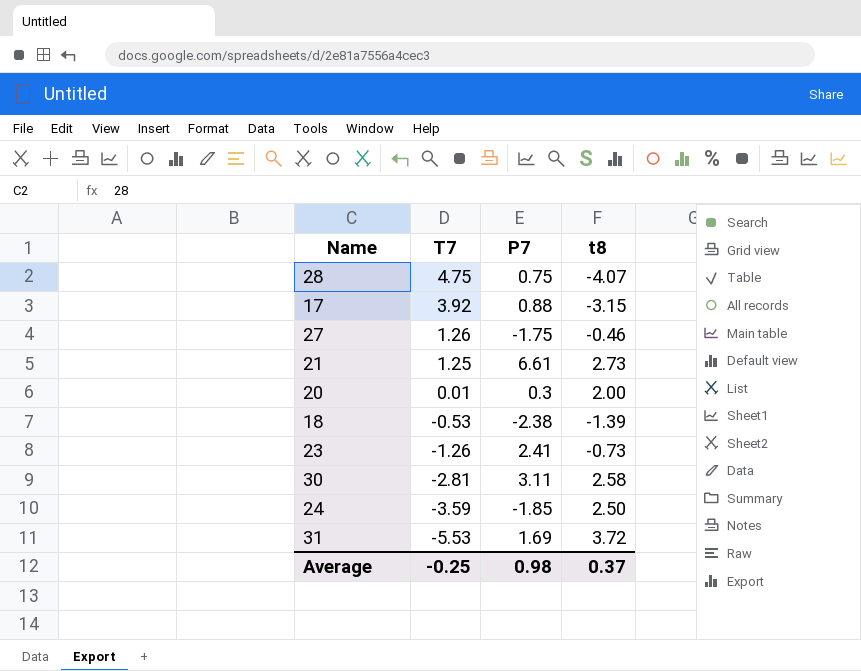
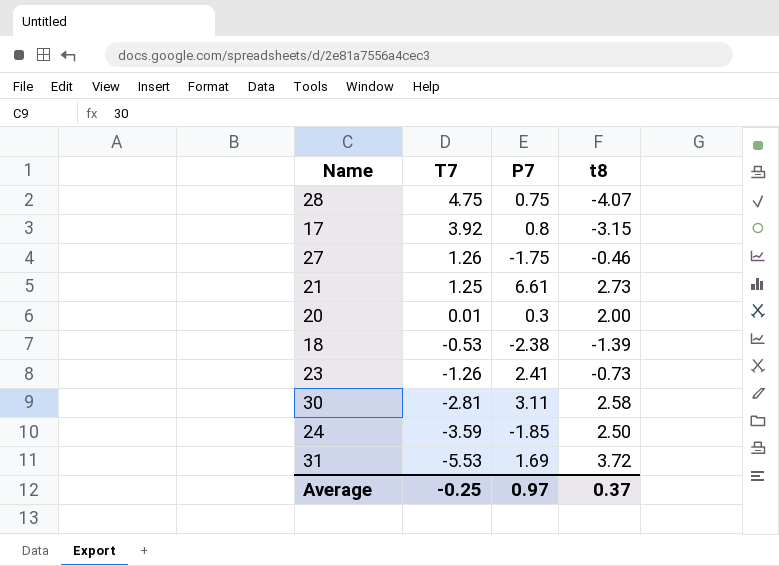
17 | P7: 0.88 -> 0.8
Average | P7: 0.98 -> 0.97

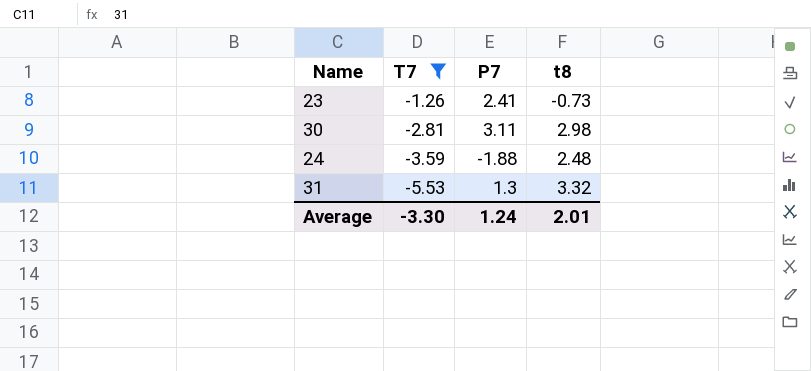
filter: none -> T7 <= -1.26
30 | t8: 2.58 -> 2.98
24 | P7: -1.85 -> -1.88
24 | t8: 2.50 -> 2.48
31 | P7: 1.69 -> 1.3
31 | t8: 3.72 -> 3.32
Average | T7: -0.25 -> -3.30
Average | P7: 0.97 -> 1.24
Average | t8: 0.37 -> 2.01

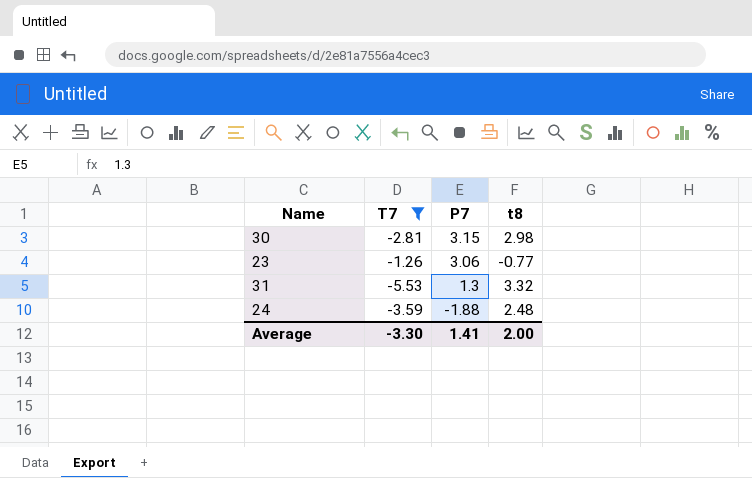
row order: T7 descending -> P7 descending
30 | P7: 3.11 -> 3.15
23 | P7: 2.41 -> 3.06
23 | t8: -0.73 -> -0.77
Average | P7: 1.24 -> 1.41
Average | t8: 2.01 -> 2.00

